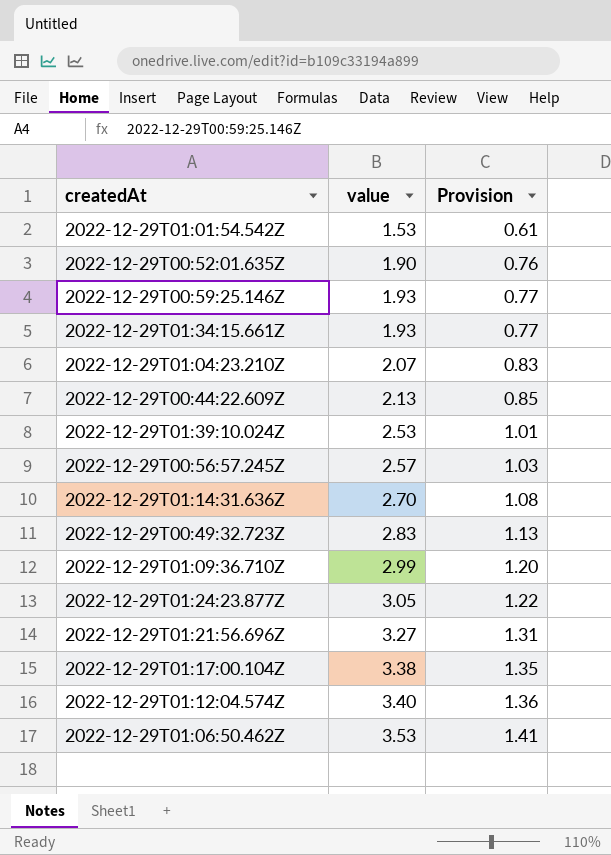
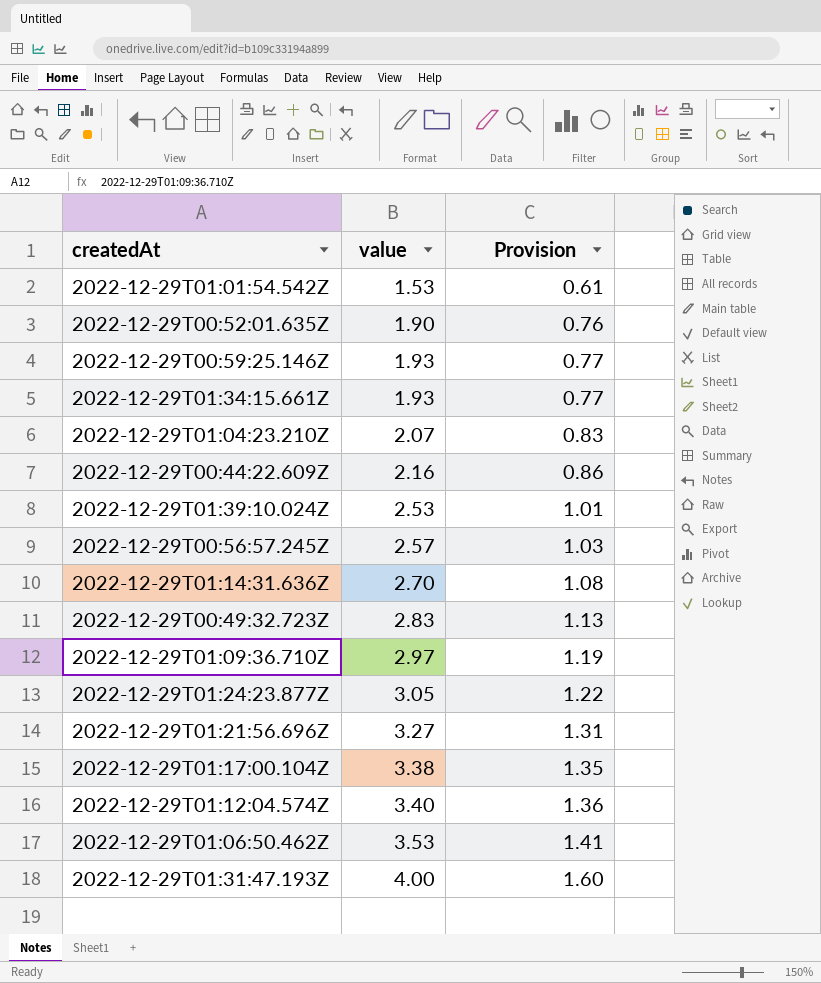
2022-12-29T00:44:22.609Z | value: 2.13 -> 2.16
2022-12-29T00:44:22.609Z | Provision: 0.85 -> 0.86
2022-12-29T01:09:36.710Z | value: 2.99 -> 2.97
2022-12-29T01:09:36.710Z | Provision: 1.20 -> 1.19
row 2022-12-29T01:31:47.193Z: none -> 4.00 | 1.60

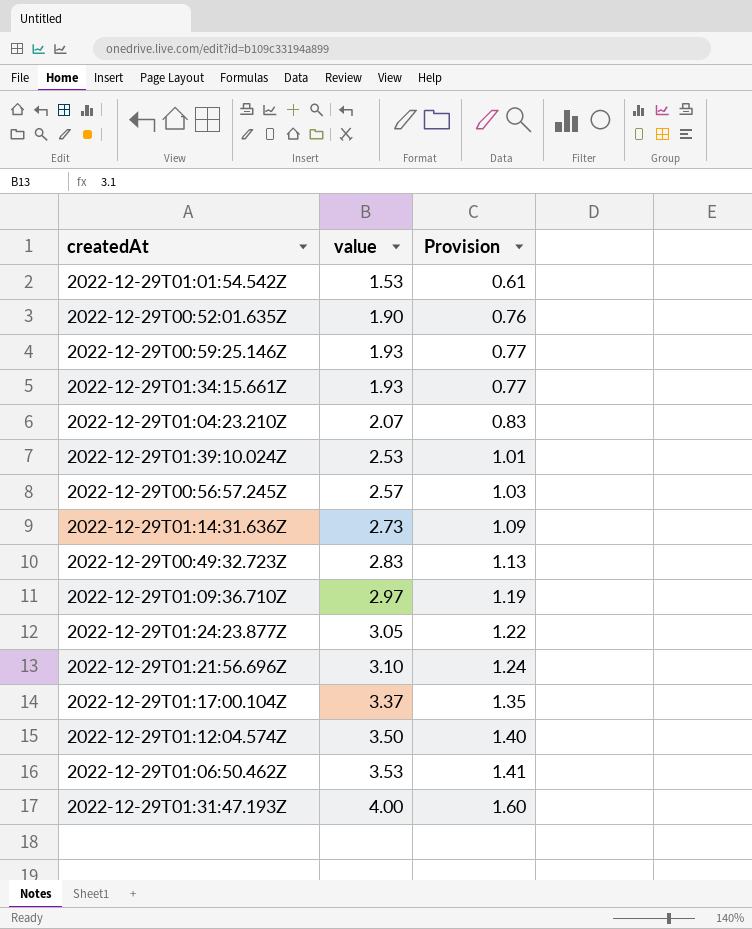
row 2022-12-29T00:44:22.609Z: 2.16 | 0.86 -> none
2022-12-29T01:14:31.636Z | value: 2.70 -> 2.73
2022-12-29T01:14:31.636Z | Provision: 1.08 -> 1.09
2022-12-29T01:21:56.696Z | value: 3.27 -> 3.10
2022-12-29T01:21:56.696Z | Provision: 1.31 -> 1.24
2022-12-29T01:17:00.104Z | value: 3.38 -> 3.37
2022-12-29T01:12:04.574Z | value: 3.40 -> 3.50
2022-12-29T01:12:04.574Z | Provision: 1.36 -> 1.40

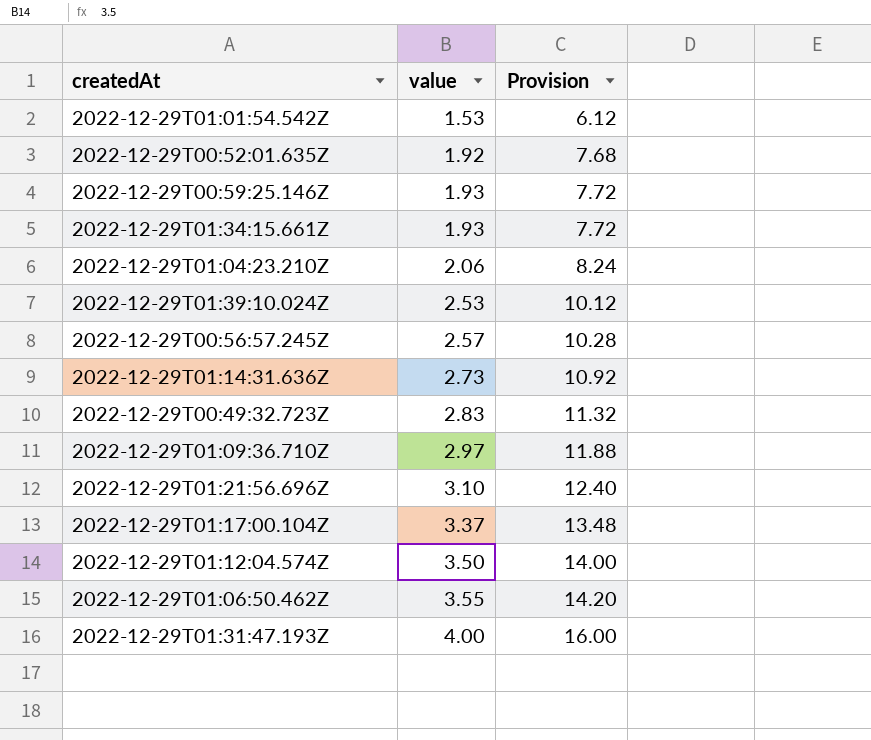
column Provision | formula: [value] * 0.4 -> [value] * 4
row 2022-12-29T01:24:23.877Z: 3.05 | 1.22 -> none
2022-12-29T00:52:01.635Z | value: 1.90 -> 1.92
2022-12-29T01:04:23.210Z | value: 2.07 -> 2.06
2022-12-29T01:06:50.462Z | value: 3.53 -> 3.55

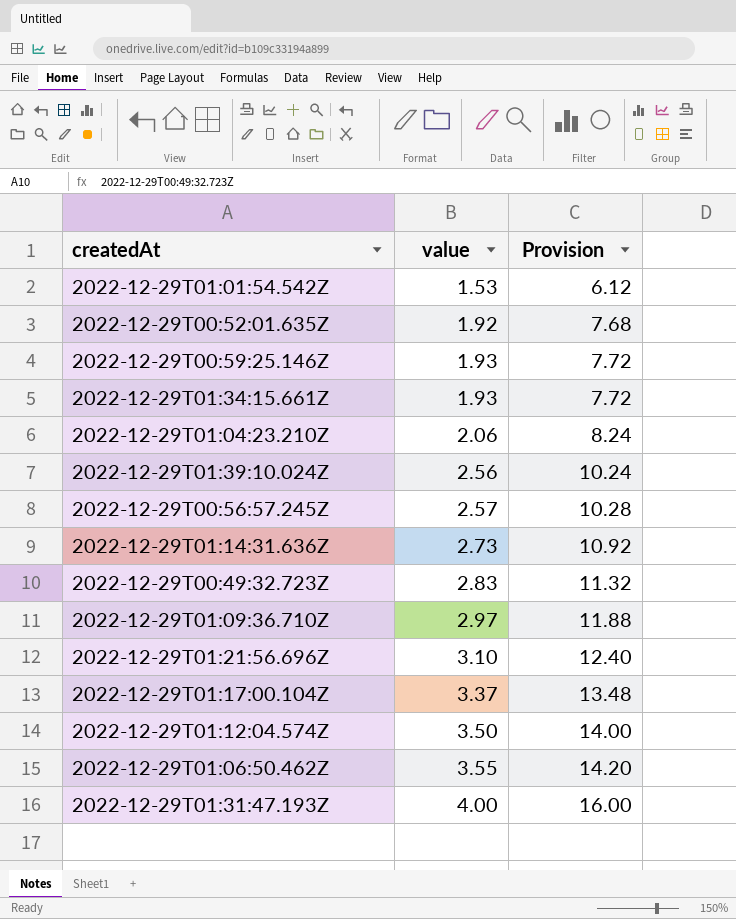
2022-12-29T01:39:10.024Z | value: 2.53 -> 2.56
2022-12-29T01:39:10.024Z | Provision: 10.12 -> 10.24

